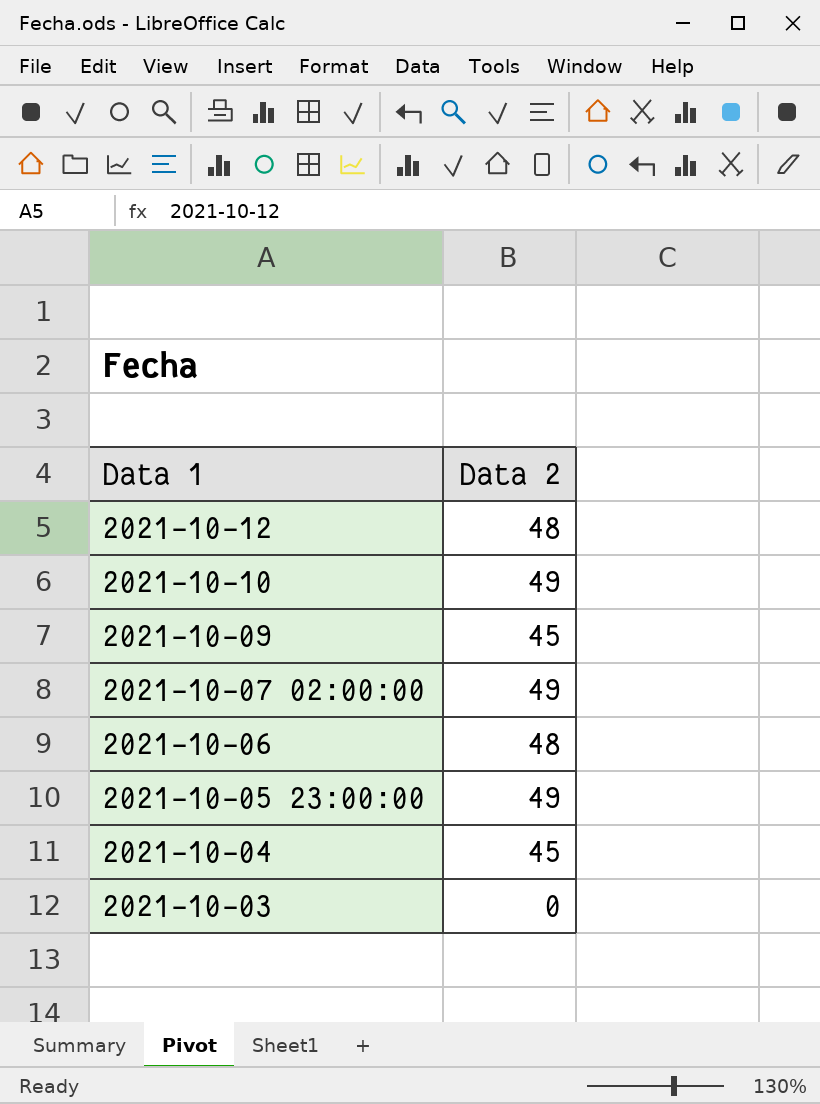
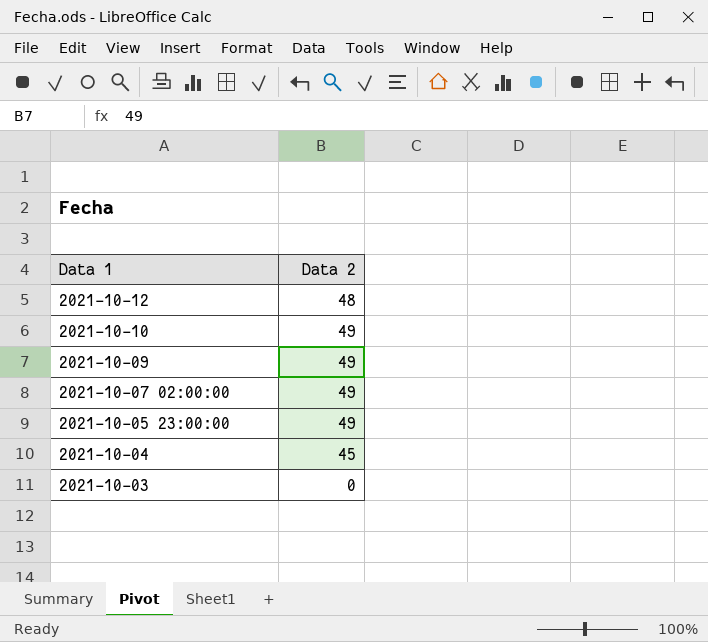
row 2021-10-06: 48 -> none
2021-10-09 | Data 2: 45 -> 49

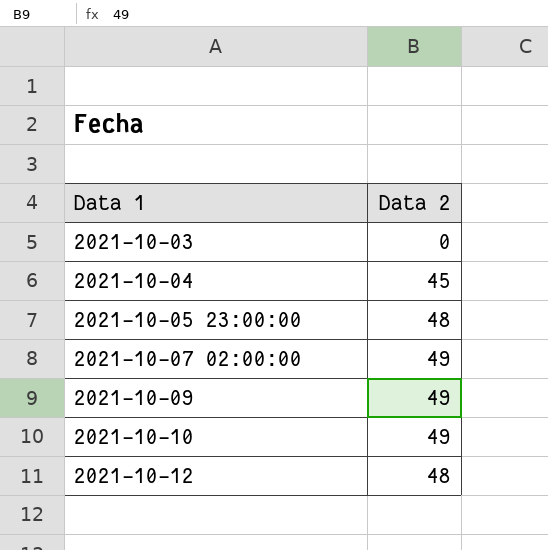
row order: Data 1 descending -> Data 1 ascending
2021-10-05 23:00:00 | Data 2: 49 -> 48

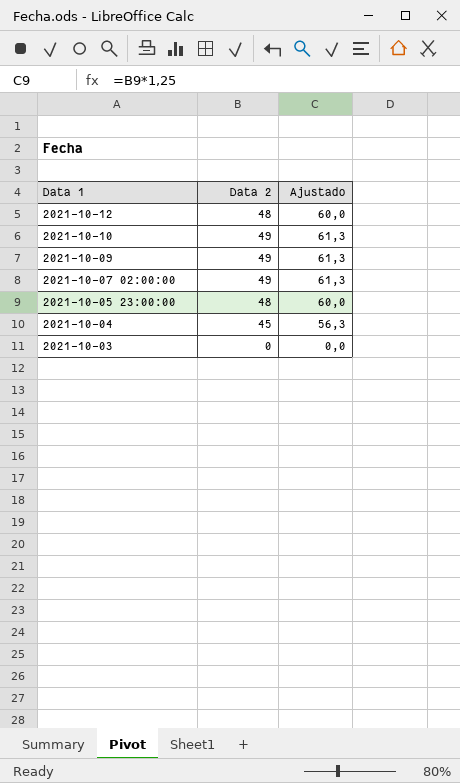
row order: Data 1 ascending -> Data 1 descending
column Ajustado | formula: none -> [Data 2] * 1,25

